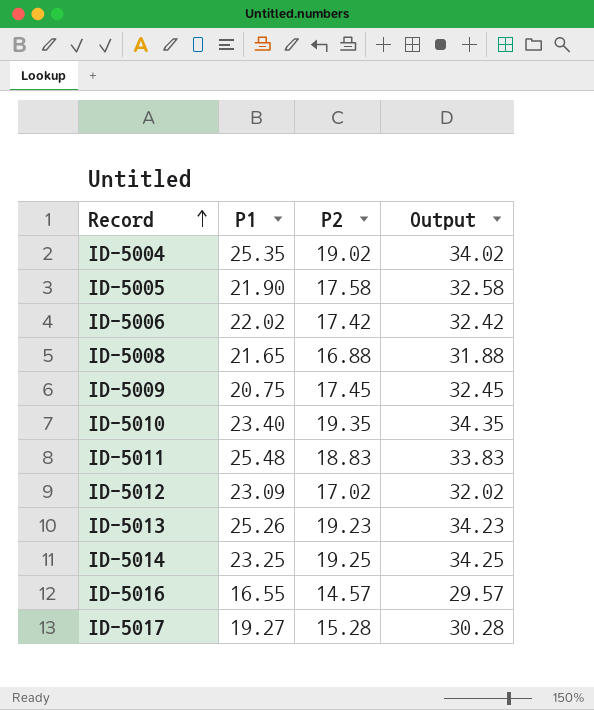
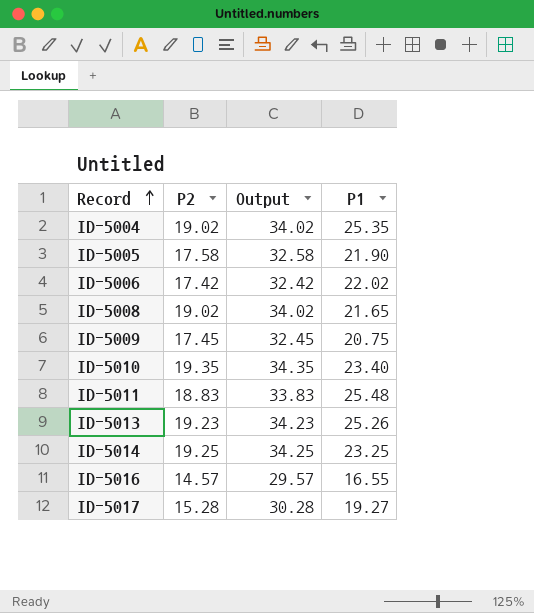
column P1 | position: 2 -> 4
row ID-5012: 23.09 | 17.02 | 32.02 -> none
ID-5008 | P2: 16.88 -> 19.02
ID-5008 | Output: 31.88 -> 34.02

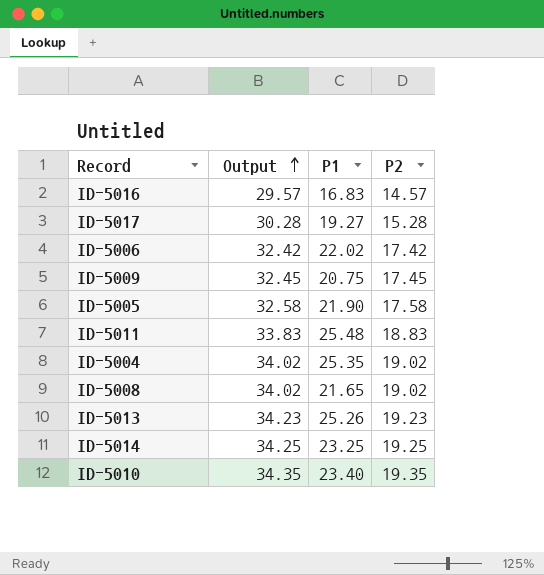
row order: Record ascending -> Output ascending
column P2 | position: 2 -> 4
ID-5016 | P1: 16.55 -> 16.83

